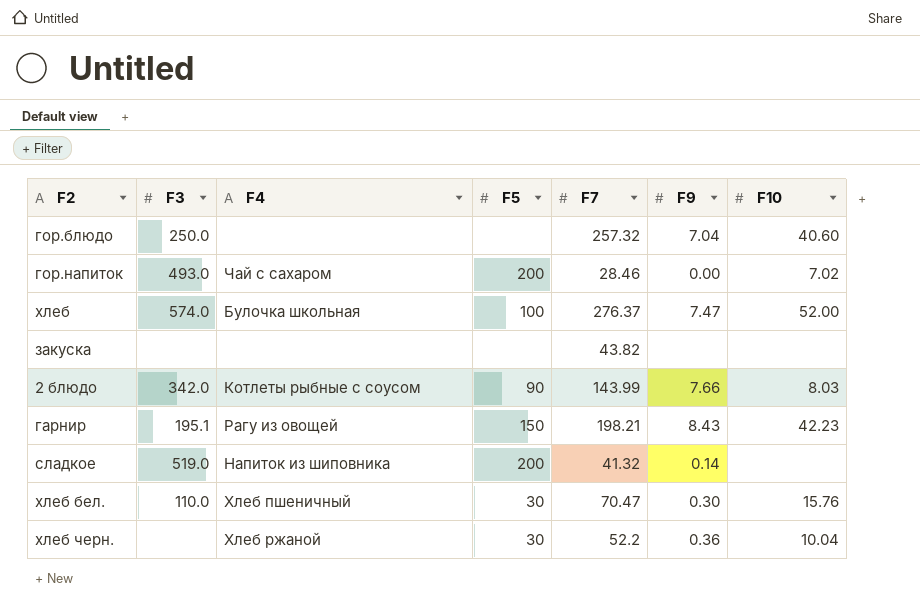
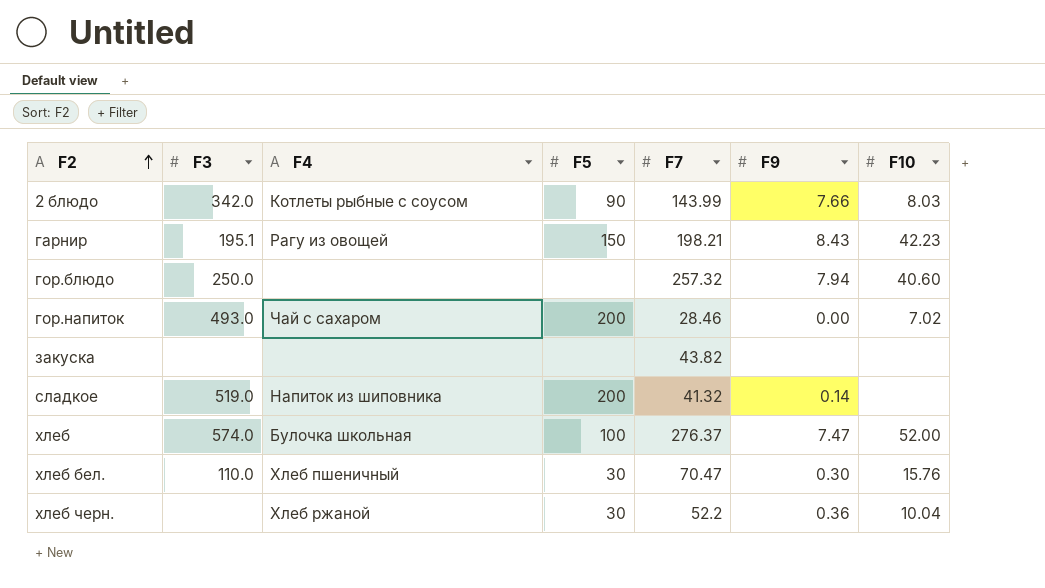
row order: none -> F2 ascending
гор.блюдо | F9: 7.04 -> 7.94

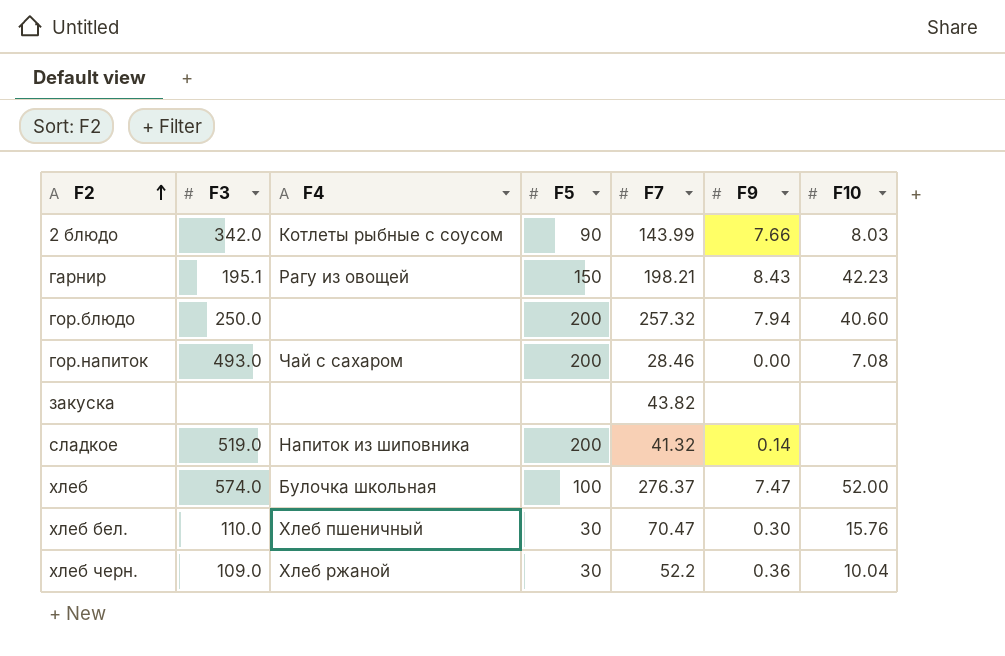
гор.блюдо | F5: none -> 200
гор.напиток | F10: 7.02 -> 7.08
хлеб черн. | F3: none -> 109.0

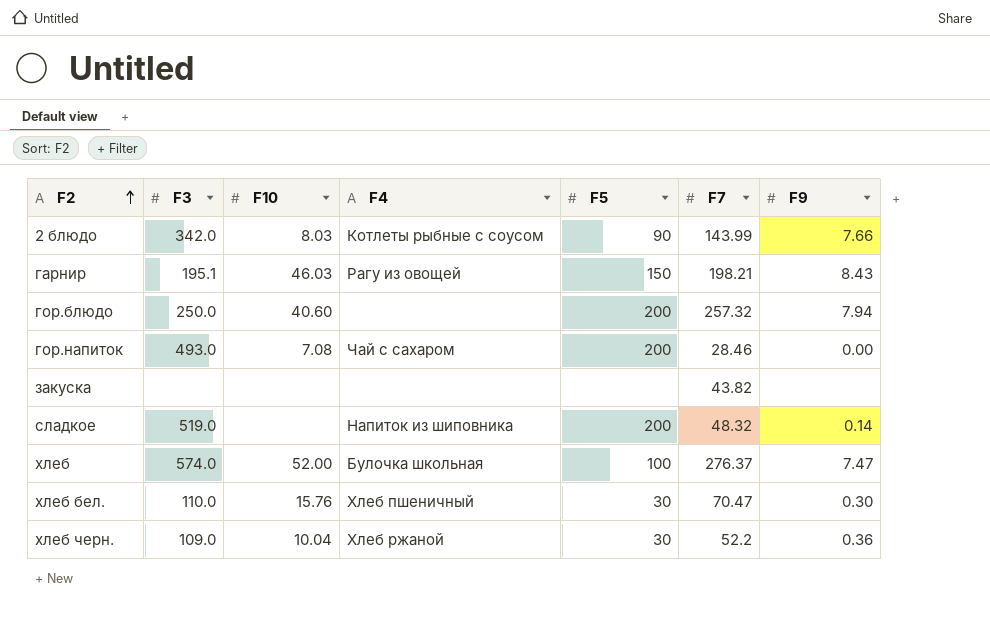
column F10 | position: 7 -> 3
гарнир | F10: 42.23 -> 46.03
сладкое | F7: 41.32 -> 48.32

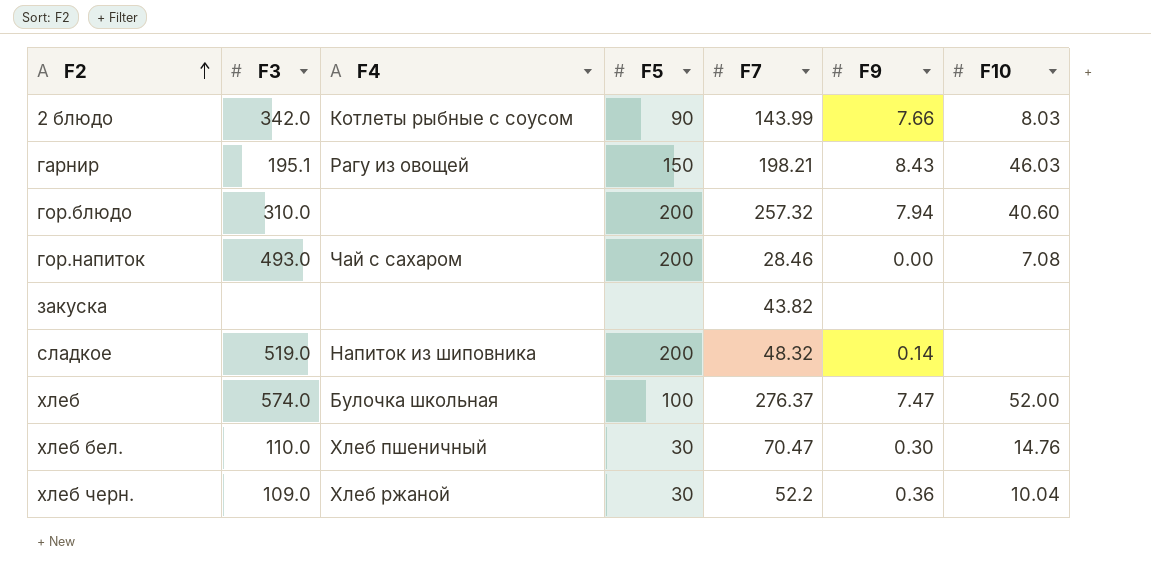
column F10 | position: 3 -> 7
гор.блюдо | F3: 250.0 -> 310.0
хлеб бел. | F10: 15.76 -> 14.76

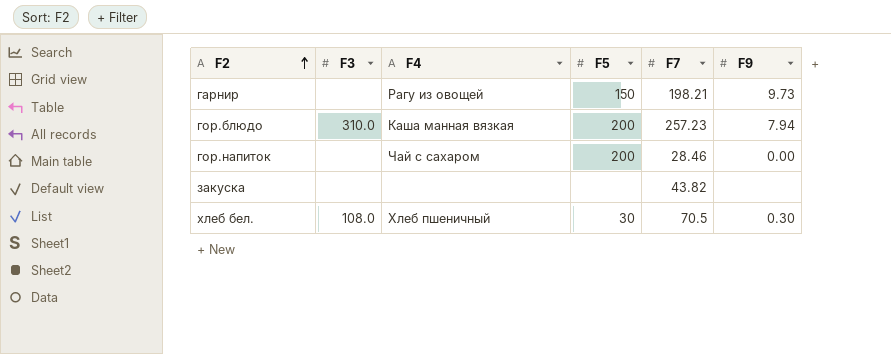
column F10 | position: 7 -> none
row 2 блюдо: 342.0 | Котлеты рыбные с соусом | 90 | 143.99 | 7.66 | 8.03 -> none
row сладкое: 519.0 | Напиток из шиповника | 200 | 48.32 | 0.14 | none -> none
row хлеб: 574.0 | Булочка школьная | 100 | 276.37 | 7.47 | 52.00 -> none
row хлеб черн.: 109.0 | Хлеб ржаной | 30 | 52.2 | 0.36 | 10.04 -> none
гарнир | F3: 195.1 -> none
гарнир | F9: 8.43 -> 9.73
гор.блюдо | F4: none -> Каша манная вязкая
гор.блюдо | F7: 257.32 -> 257.23
гор.напиток | F3: 493.0 -> none
хлеб бел. | F3: 110.0 -> 108.0
хлеб бел. | F7: 70.47 -> 70.5

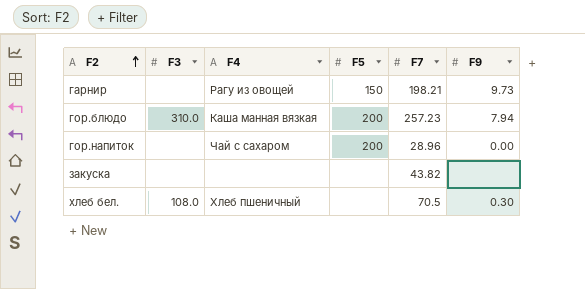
гор.напиток | F7: 28.46 -> 28.96
хлеб бел. | F5: 30 -> none

